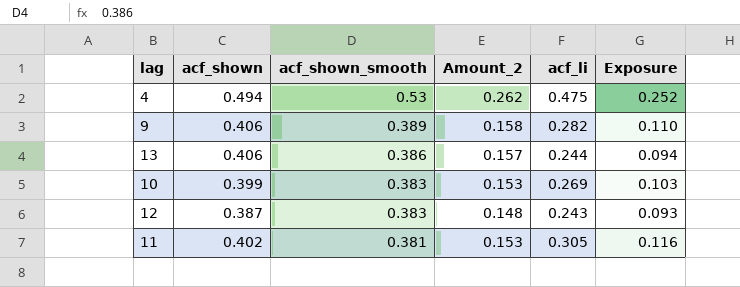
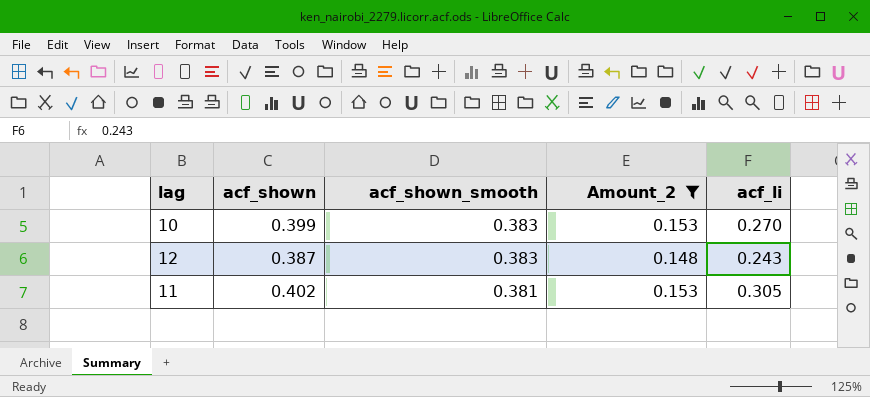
filter: none -> Amount_2 <= 0.153
column Exposure | formula: [acf_shown_smooth] * [acf_li] -> none
10 | acf_li: 0.269 -> 0.270

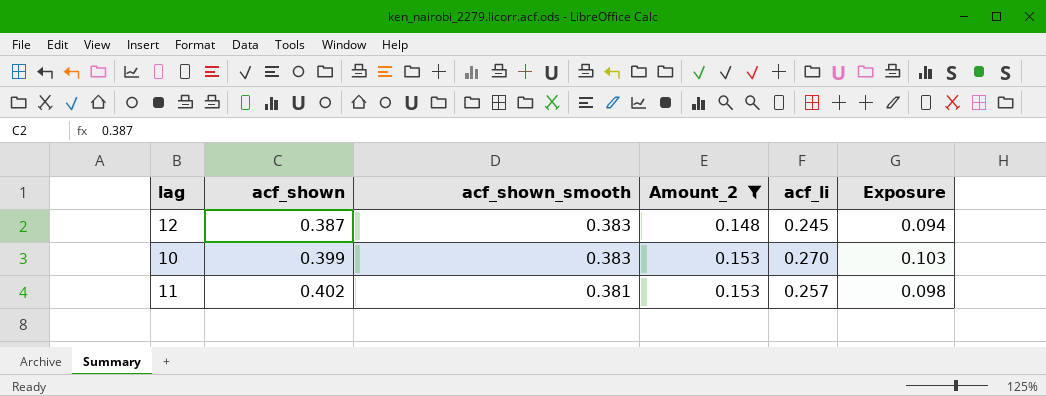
row order: acf_shown_smooth descending -> acf_shown ascending
column Exposure | formula: none -> [acf_shown_smooth] * [acf_li]
12 | acf_li: 0.243 -> 0.245
11 | acf_li: 0.305 -> 0.257

